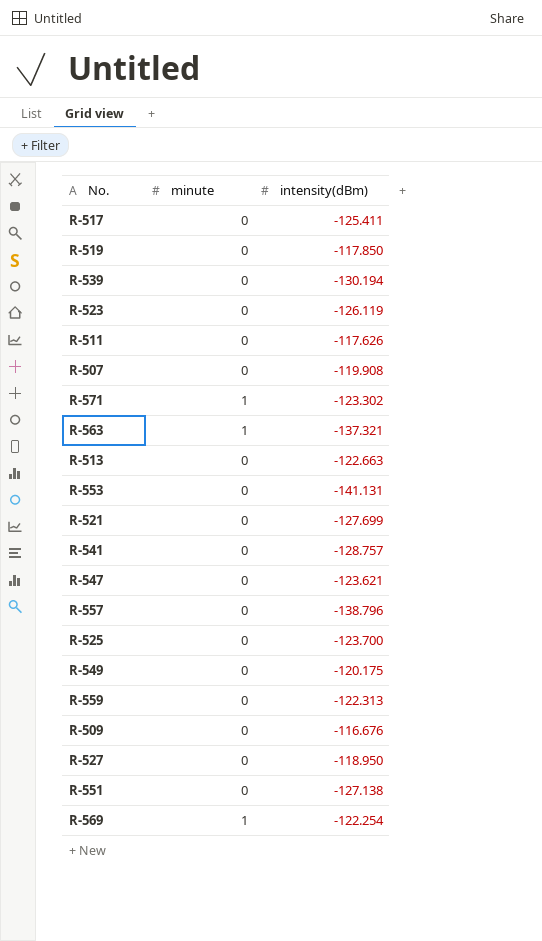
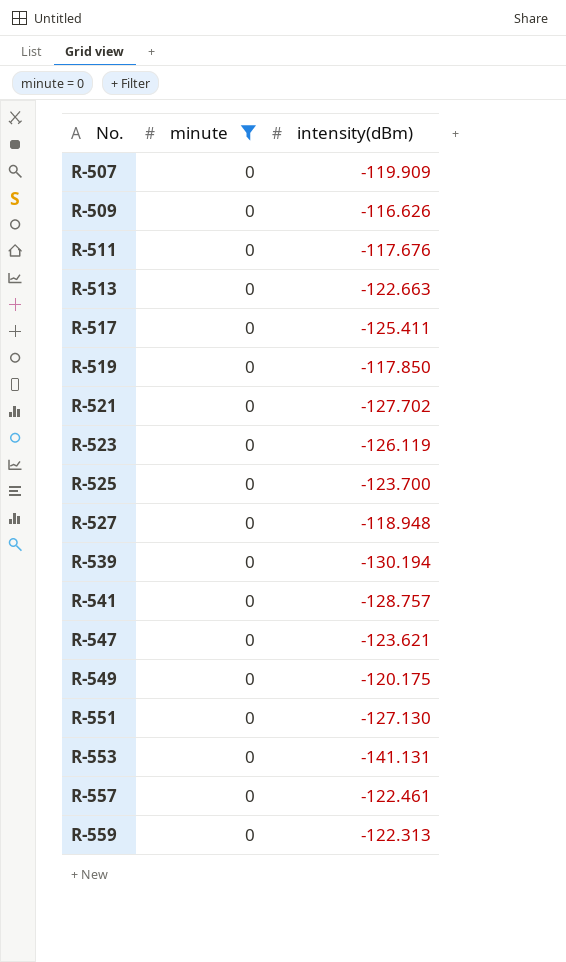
filter: none -> minute = 0
row order: none -> No. ascending
R-507 | intensity(dBm): -119.908 -> -119.909
R-509 | intensity(dBm): -116.676 -> -116.626
R-511 | intensity(dBm): -117.626 -> -117.676
R-521 | intensity(dBm): -127.699 -> -127.702
R-527 | intensity(dBm): -118.950 -> -118.948
R-551 | intensity(dBm): -127.138 -> -127.130
R-557 | intensity(dBm): -138.796 -> -122.461

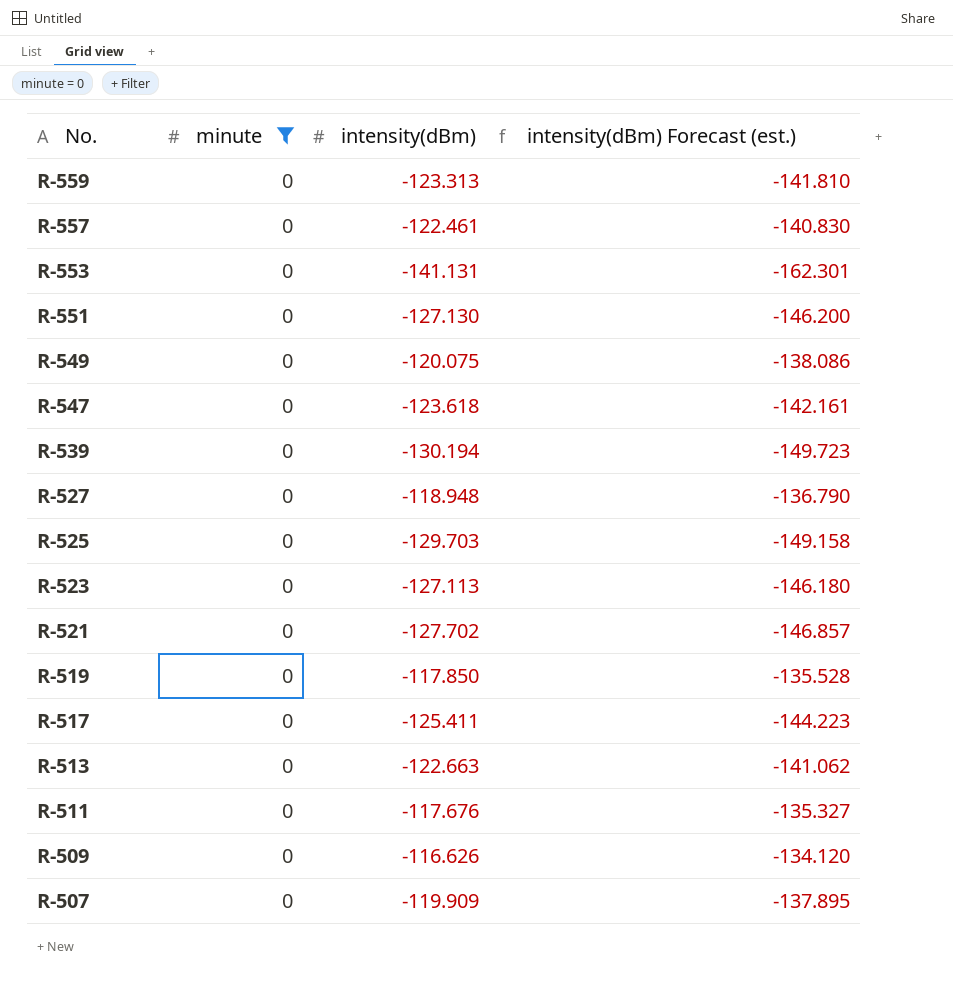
row order: No. ascending -> No. descending
column intensity(dBm) Forecast (est.) | formula: none -> [intensity(dBm)] * 1.15
row R-541: 0 | -128.757 -> none
R-559 | intensity(dBm): -122.313 -> -123.313
R-549 | intensity(dBm): -120.175 -> -120.075
R-547 | intensity(dBm): -123.621 -> -123.618
R-525 | intensity(dBm): -123.700 -> -129.703
R-523 | intensity(dBm): -126.119 -> -127.113

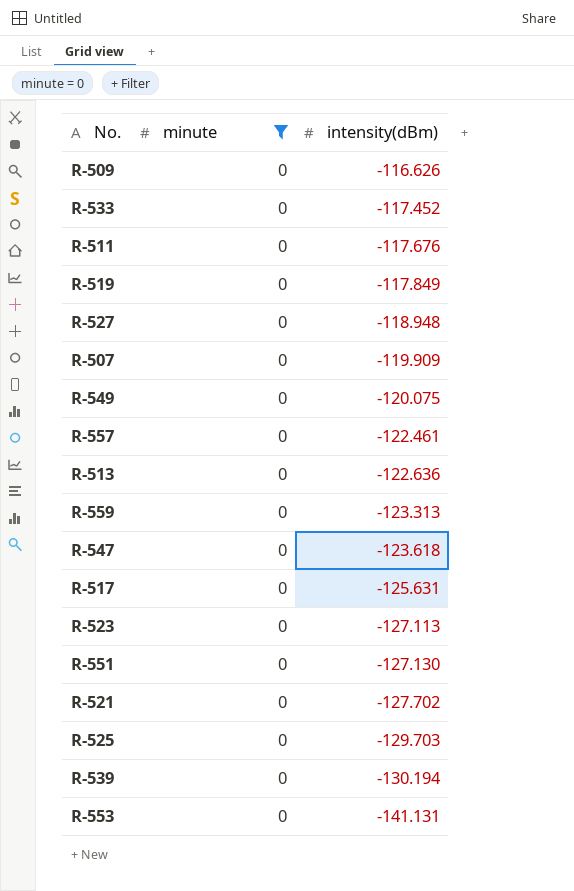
row order: No. descending -> intensity(dBm) descending
column intensity(dBm) Forecast (est.) | formula: [intensity(dBm)] * 1.15 -> none
row R-533: none -> 0 | -117.452
R-519 | intensity(dBm): -117.850 -> -117.849
R-513 | intensity(dBm): -122.663 -> -122.636
R-517 | intensity(dBm): -125.411 -> -125.631

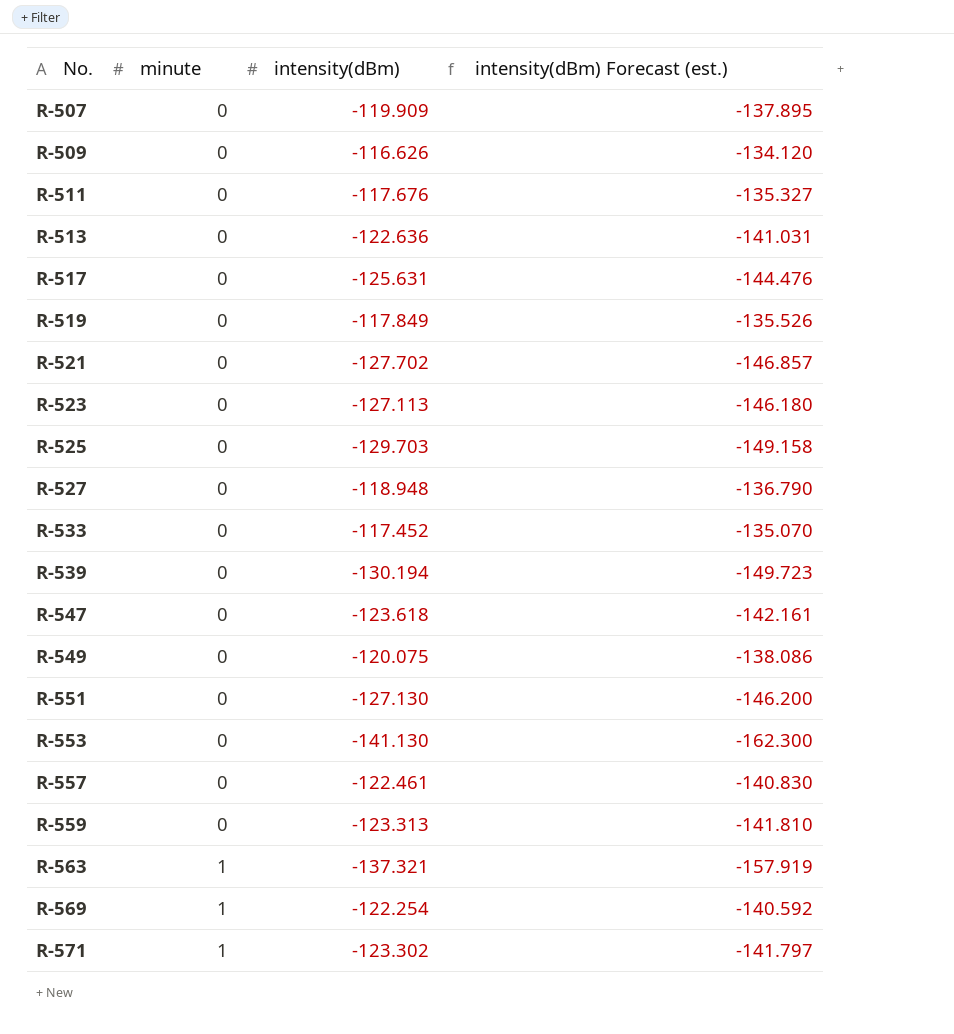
filter: minute = 0 -> none
row order: intensity(dBm) descending -> No. ascending
column intensity(dBm) Forecast (est.) | formula: none -> [intensity(dBm)] * 1.15
R-553 | intensity(dBm): -141.131 -> -141.130

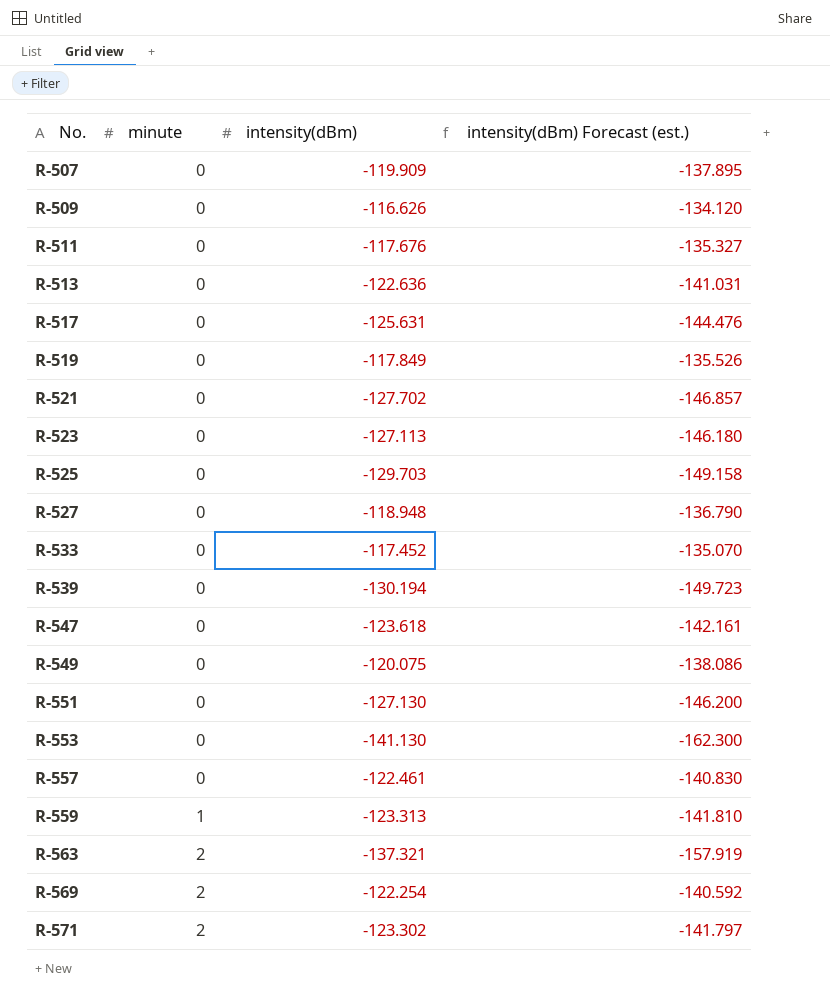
R-559 | minute: 0 -> 1
R-563 | minute: 1 -> 2
R-569 | minute: 1 -> 2
R-571 | minute: 1 -> 2

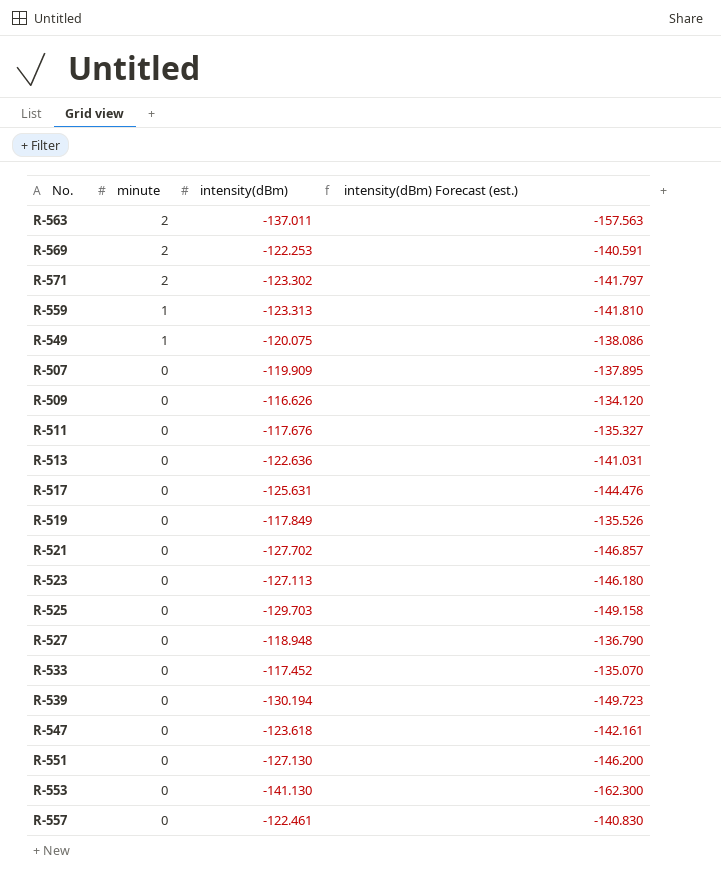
row order: No. ascending -> minute descending
R-563 | intensity(dBm): -137.321 -> -137.011
R-563 | intensity(dBm) Forecast (est.): -157.919 -> -157.563
R-569 | intensity(dBm): -122.254 -> -122.253
R-569 | intensity(dBm) Forecast (est.): -140.592 -> -140.591
R-549 | minute: 0 -> 1

